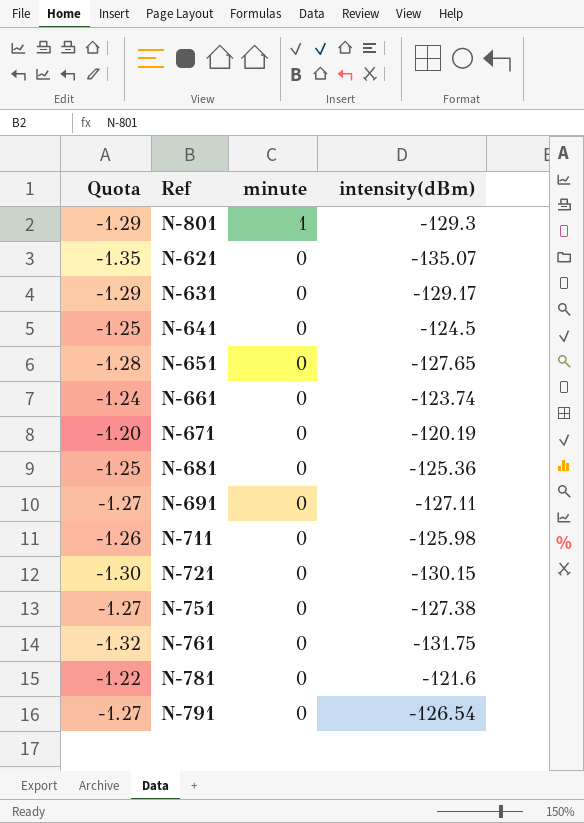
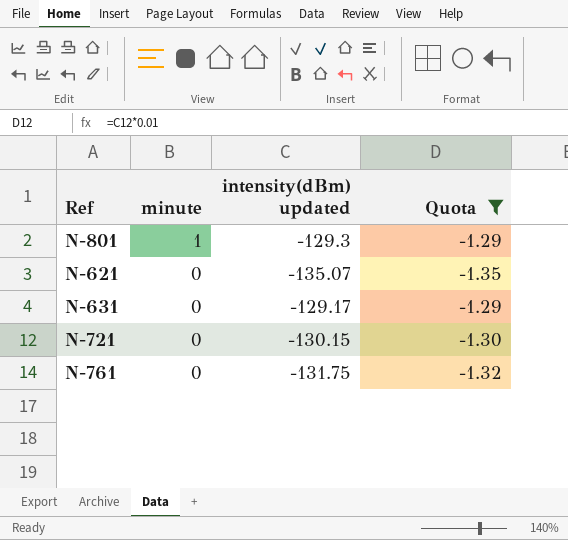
filter: none -> Quota <= -1.29
column name: intensity(dBm) -> intensity(dBm) updated
column Quota | position: 1 -> 4

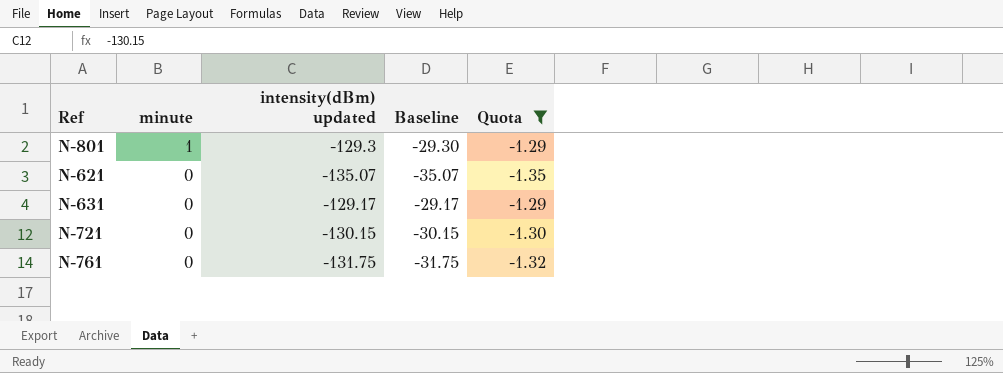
column Baseline | formula: none -> [intensity(dBm) updated] + 100

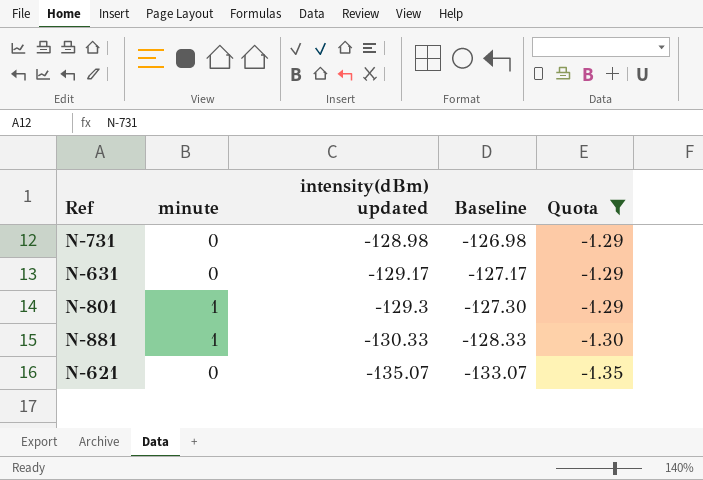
row order: minute descending -> intensity(dBm) updated descending
column Baseline | formula: [intensity(dBm) updated] + 100 -> [intensity(dBm) updated] + 2
row N-721: 0 | -130.15 | -30.15 | -1.30 -> none
row N-761: 0 | -131.75 | -31.75 | -1.32 -> none
row N-731: none -> 0 | -128.98 | -126.98 | -1.29
row N-881: none -> 1 | -130.33 | -128.33 | -1.30

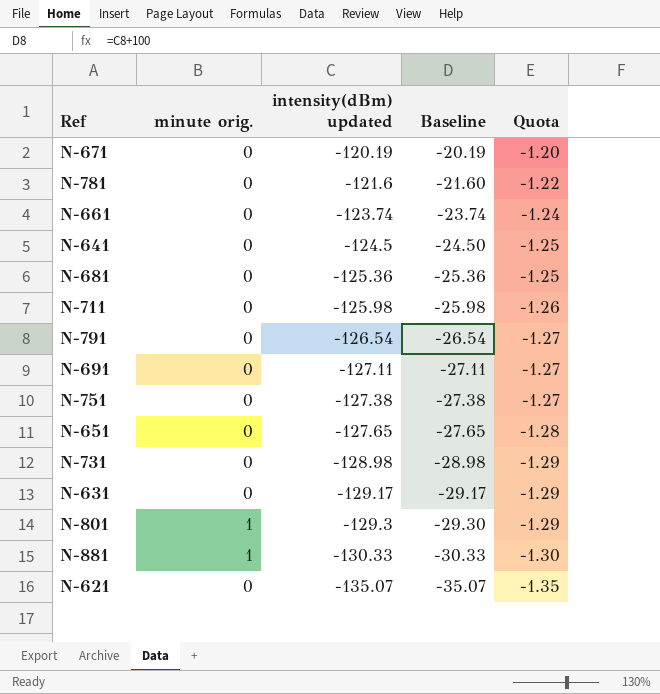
filter: Quota <= -1.29 -> none
column name: minute -> minute orig.
column Baseline | formula: [intensity(dBm) updated] + 2 -> [intensity(dBm) updated] + 100

